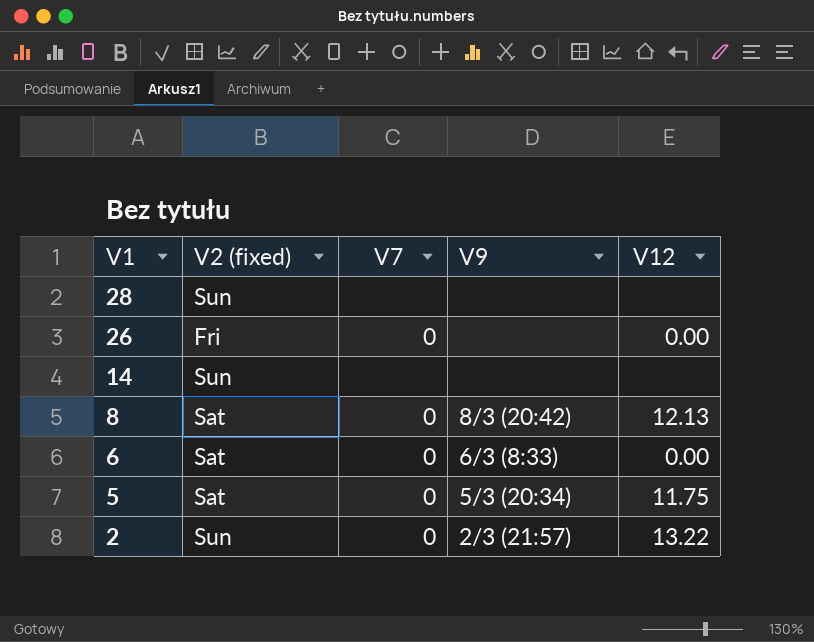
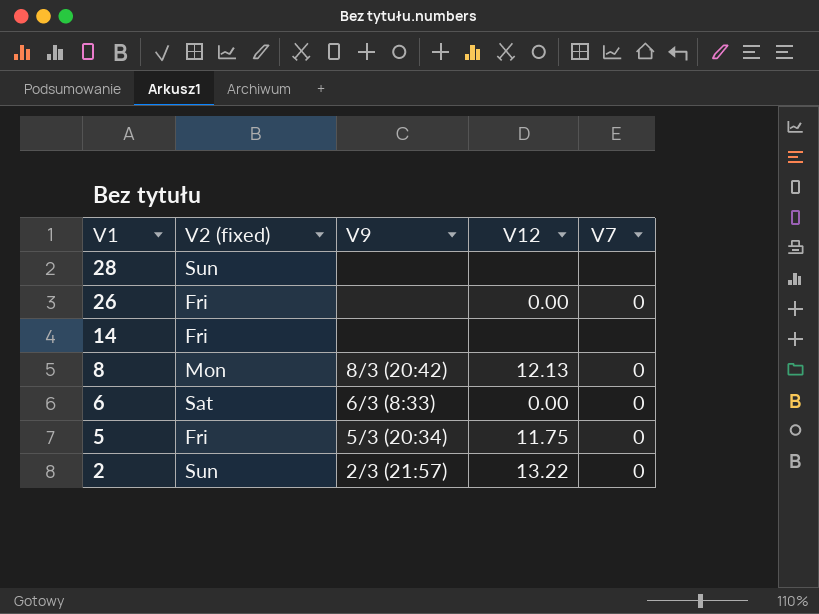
column V7 | position: 3 -> 5
14 | V2 (fixed): Sun -> Fri
8 | V2 (fixed): Sat -> Mon
5 | V2 (fixed): Sat -> Fri

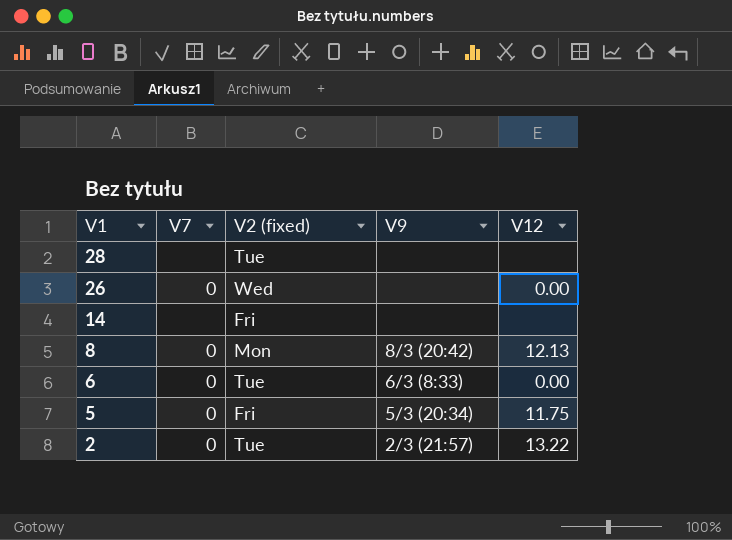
column V7 | position: 5 -> 2
28 | V2 (fixed): Sun -> Tue
26 | V2 (fixed): Fri -> Wed
6 | V2 (fixed): Sat -> Tue
2 | V2 (fixed): Sun -> Tue

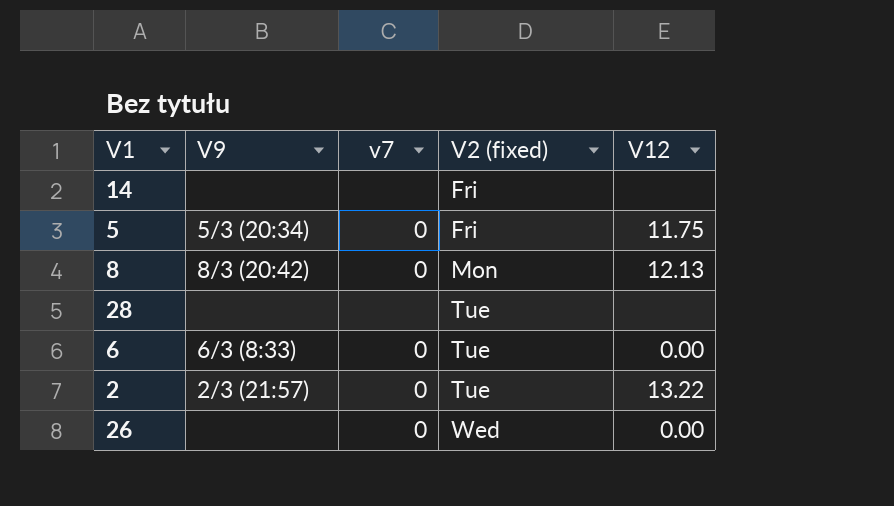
row order: V1 descending -> V2 (fixed) ascending
column V9 | position: 4 -> 2
column name: V7 -> v7

